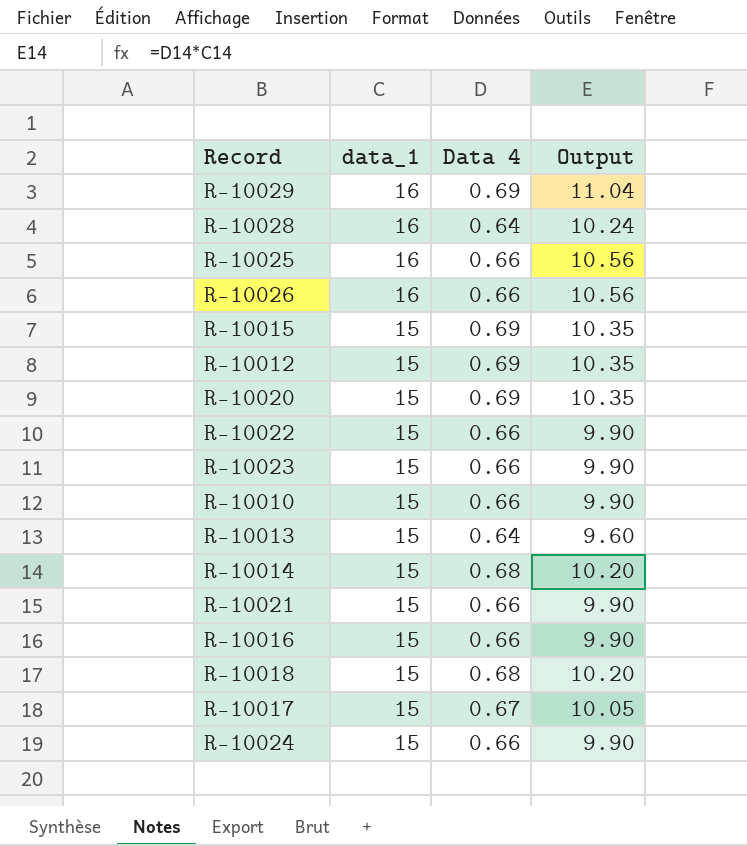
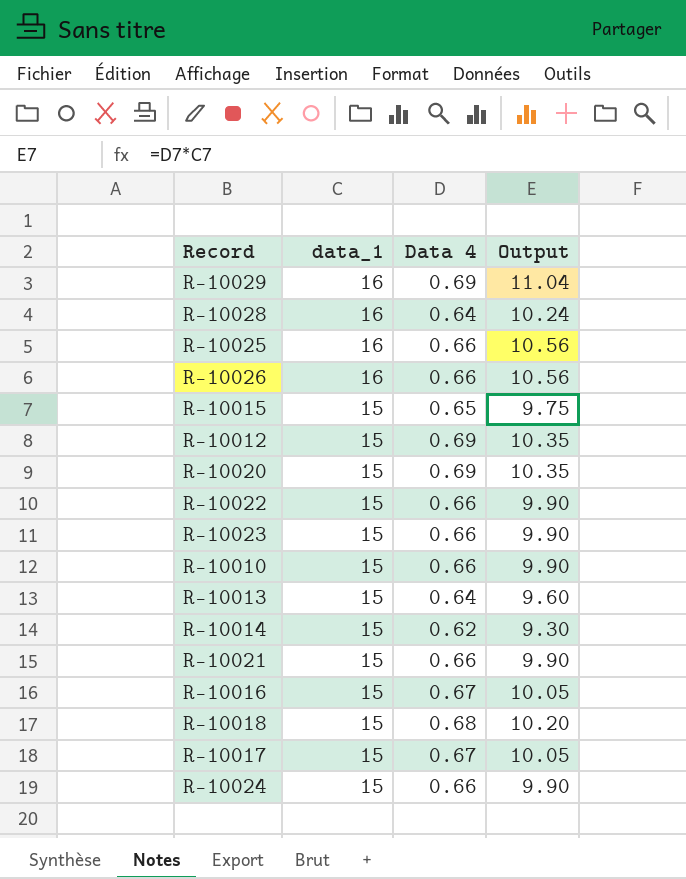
R-10015 | Data 4: 0.69 -> 0.65
R-10015 | Output: 10.35 -> 9.75
R-10014 | Data 4: 0.68 -> 0.62
R-10014 | Output: 10.20 -> 9.30
R-10016 | Data 4: 0.66 -> 0.67
R-10016 | Output: 9.90 -> 10.05

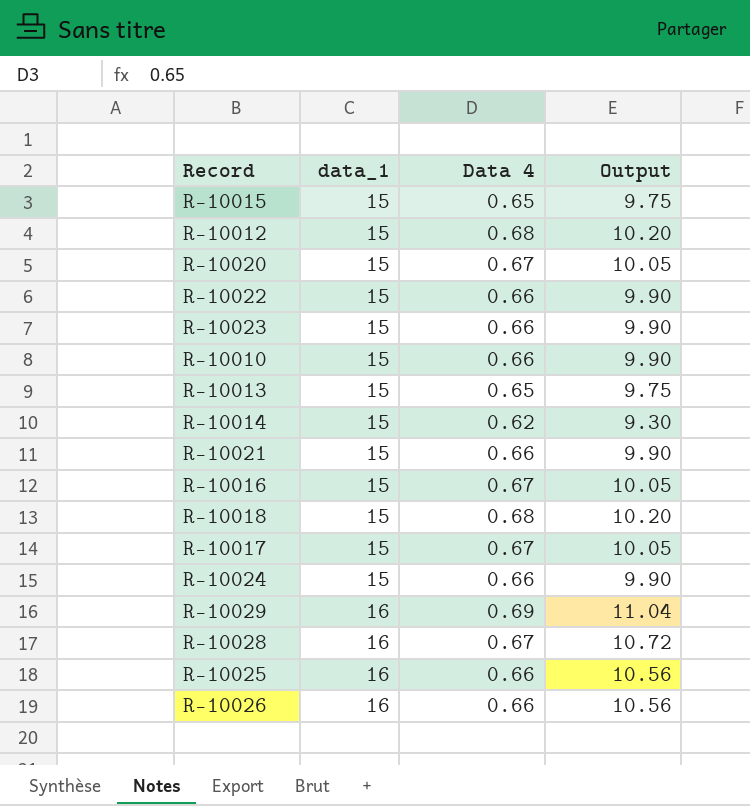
row order: data_1 descending -> data_1 ascending
R-10012 | Data 4: 0.69 -> 0.68
R-10012 | Output: 10.35 -> 10.20
R-10020 | Data 4: 0.69 -> 0.67
R-10020 | Output: 10.35 -> 10.05
R-10013 | Data 4: 0.64 -> 0.65
R-10013 | Output: 9.60 -> 9.75
R-10028 | Data 4: 0.64 -> 0.67
R-10028 | Output: 10.24 -> 10.72

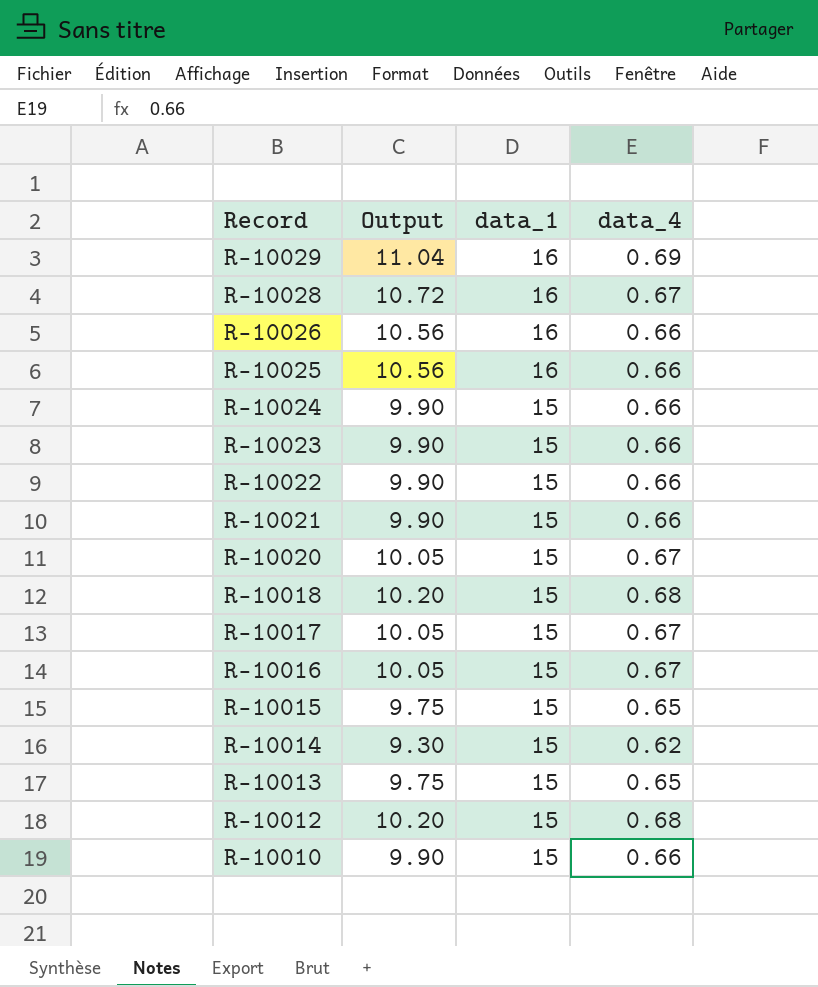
row order: data_1 ascending -> Record descending
column Output | position: 4 -> 2
column name: Data 4 -> data_4

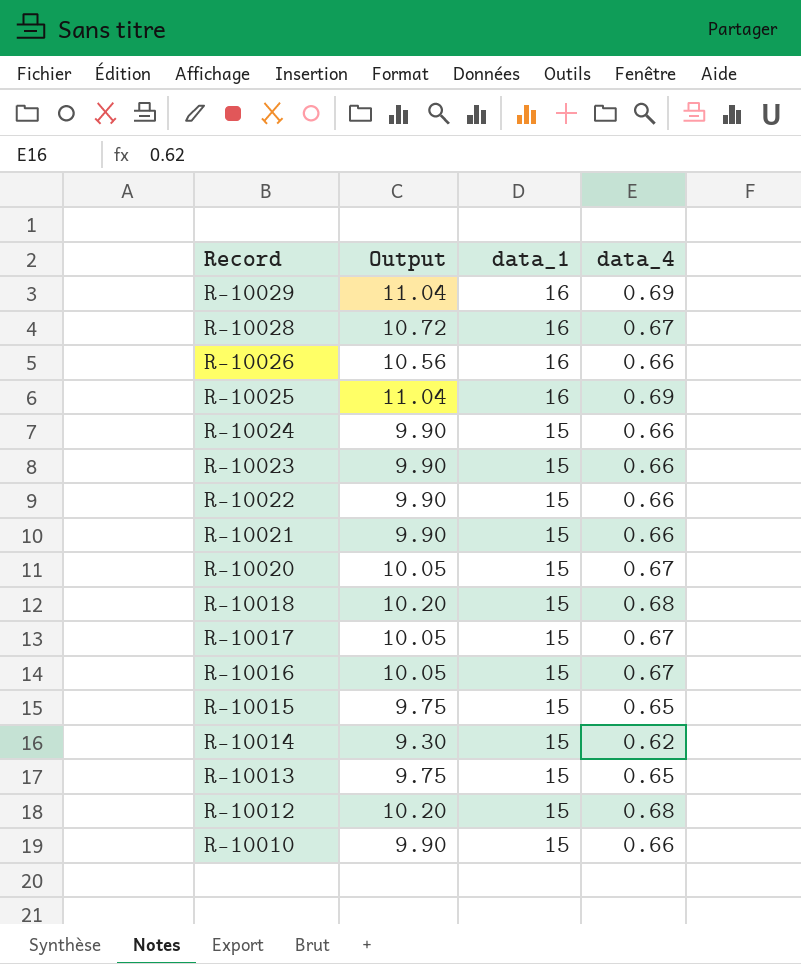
R-10025 | Output: 10.56 -> 11.04
R-10025 | data_4: 0.66 -> 0.69

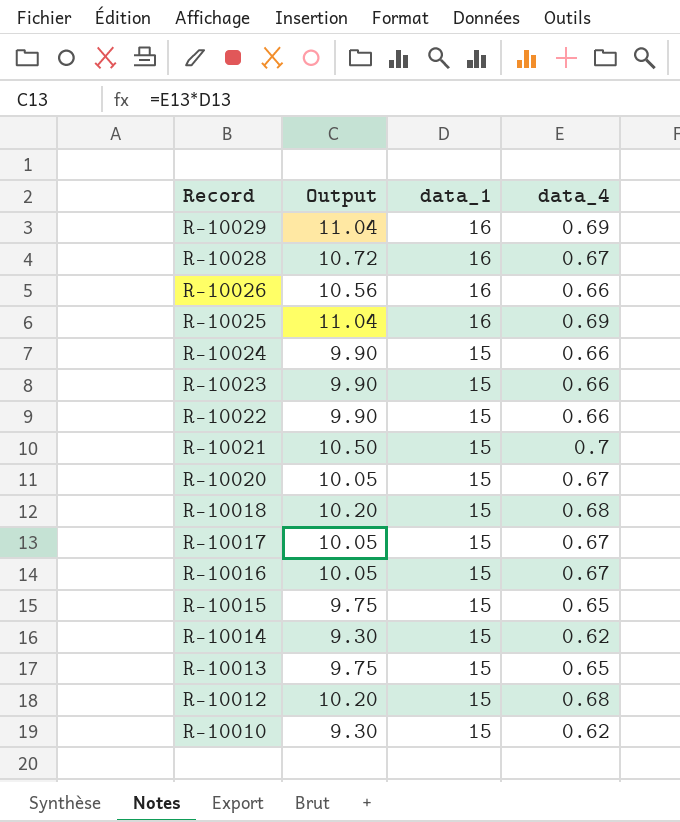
R-10021 | Output: 9.90 -> 10.50
R-10021 | data_4: 0.66 -> 0.7
R-10010 | Output: 9.90 -> 9.30
R-10010 | data_4: 0.66 -> 0.62

